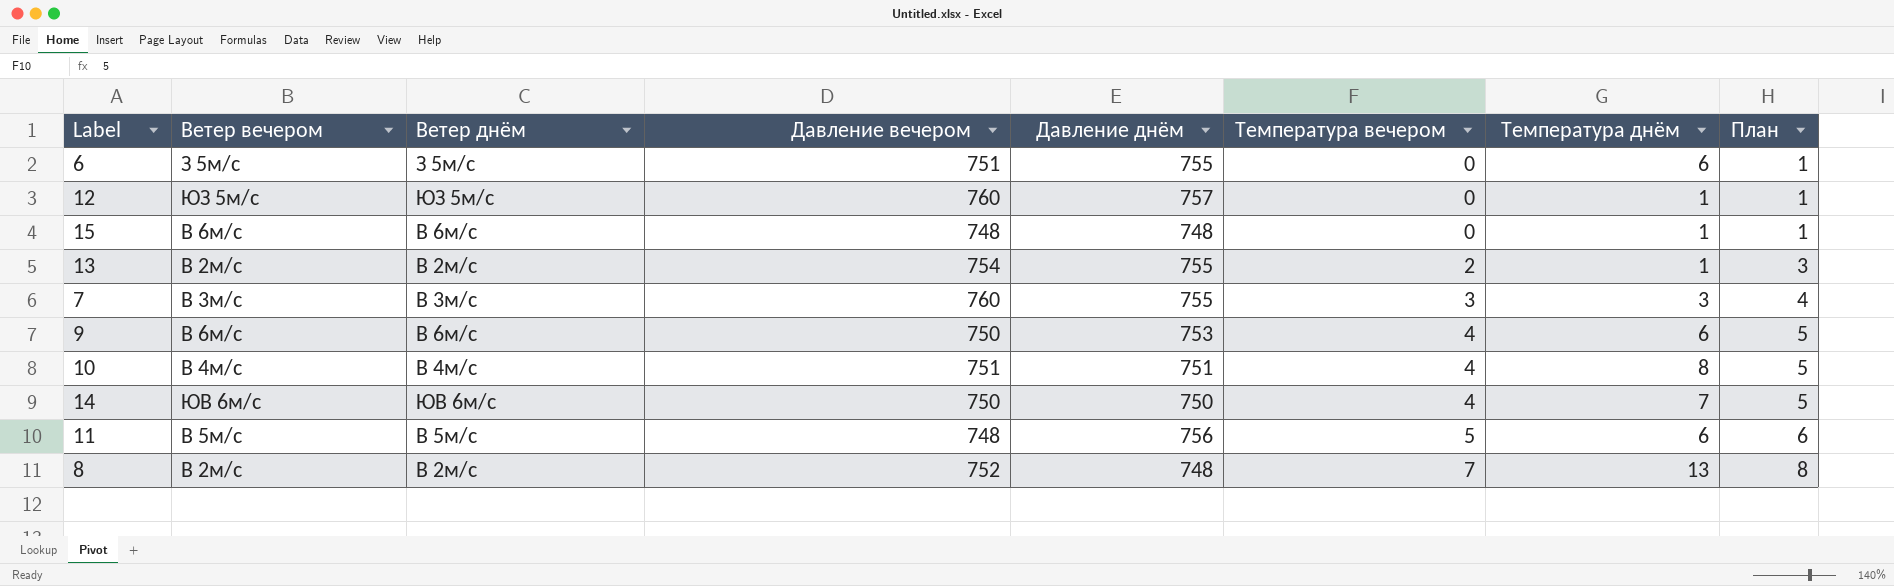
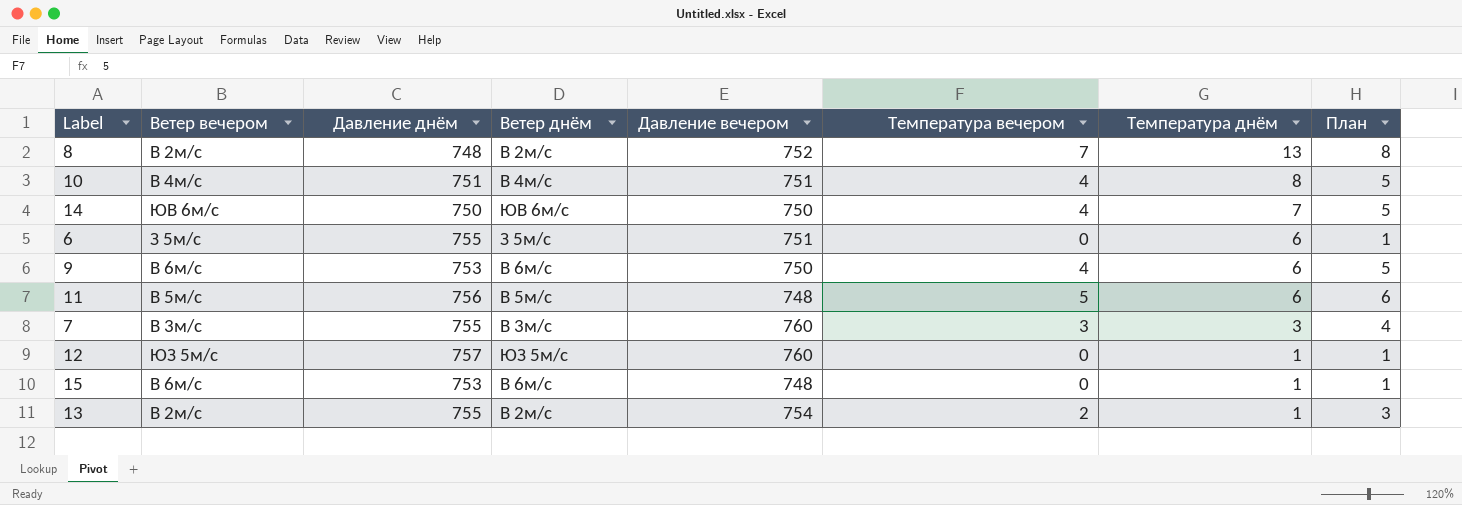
row order: Температура вечером ascending -> Температура днём descending
column Давление днём | position: 5 -> 3
15 | Давление днём: 748 -> 753

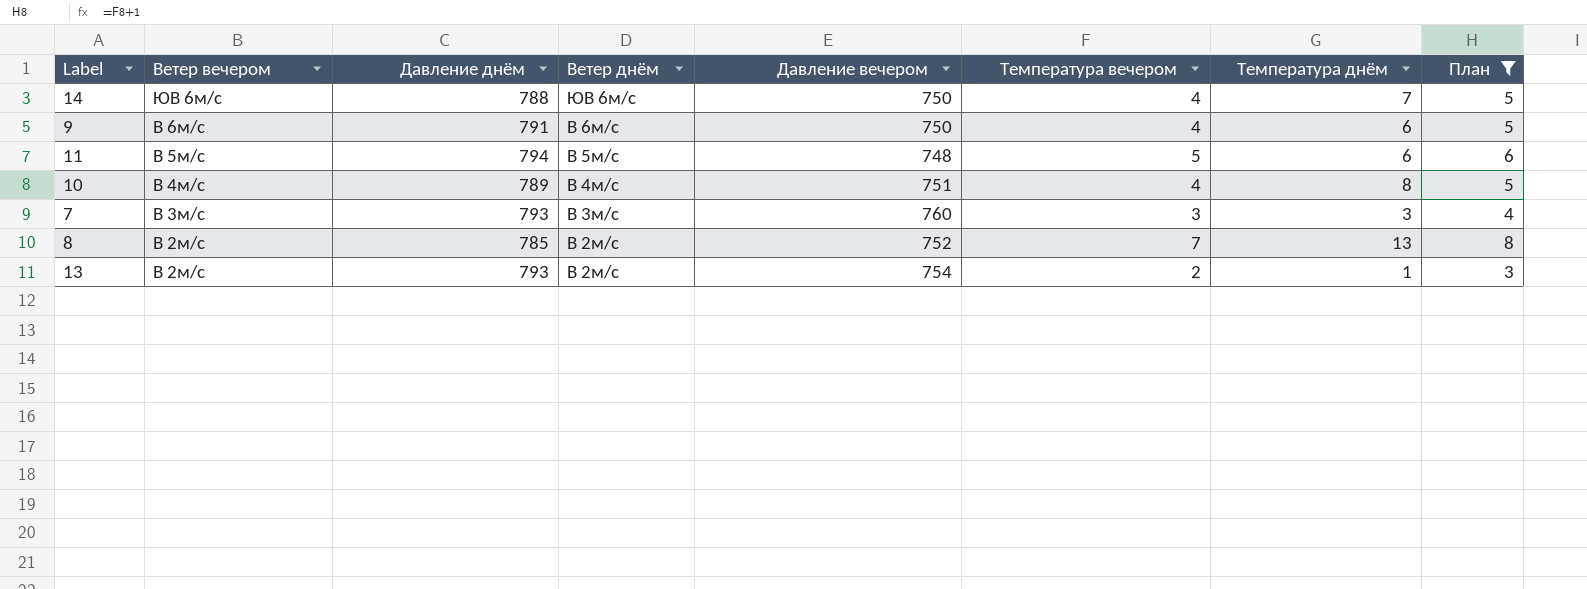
filter: none -> План != 1
row order: Температура днём descending -> Ветер вечером descending
14 | Давление днём: 750 -> 788
9 | Давление днём: 753 -> 791
11 | Давление днём: 756 -> 794
10 | Давление днём: 751 -> 789
7 | Давление днём: 755 -> 793
8 | Давление днём: 748 -> 785
13 | Давление днём: 755 -> 793

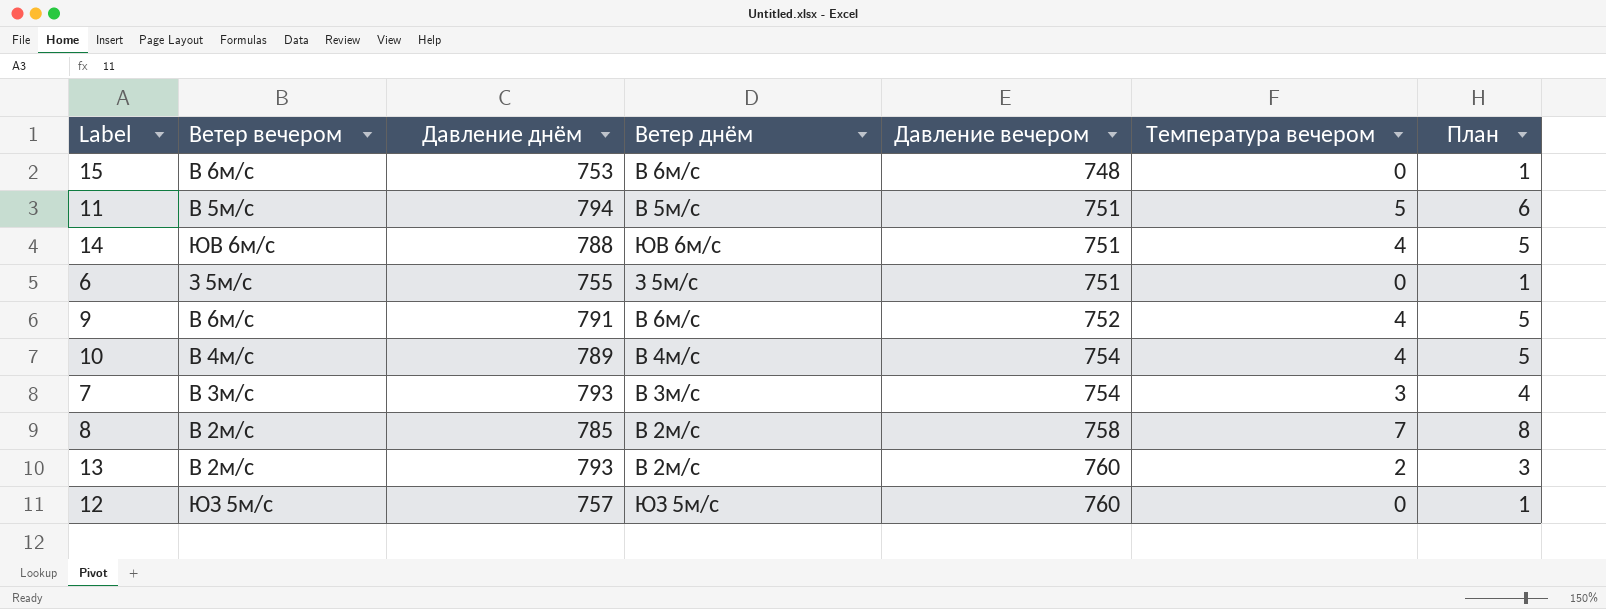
filter: План != 1 -> none
row order: Ветер вечером descending -> Давление вечером ascending
column Температура днём | position: 7 -> none
11 | Давление вечером: 748 -> 751
14 | Давление вечером: 750 -> 751
9 | Давление вечером: 750 -> 752
10 | Давление вечером: 751 -> 754
7 | Давление вечером: 760 -> 754
8 | Давление вечером: 752 -> 758
13 | Давление вечером: 754 -> 760

